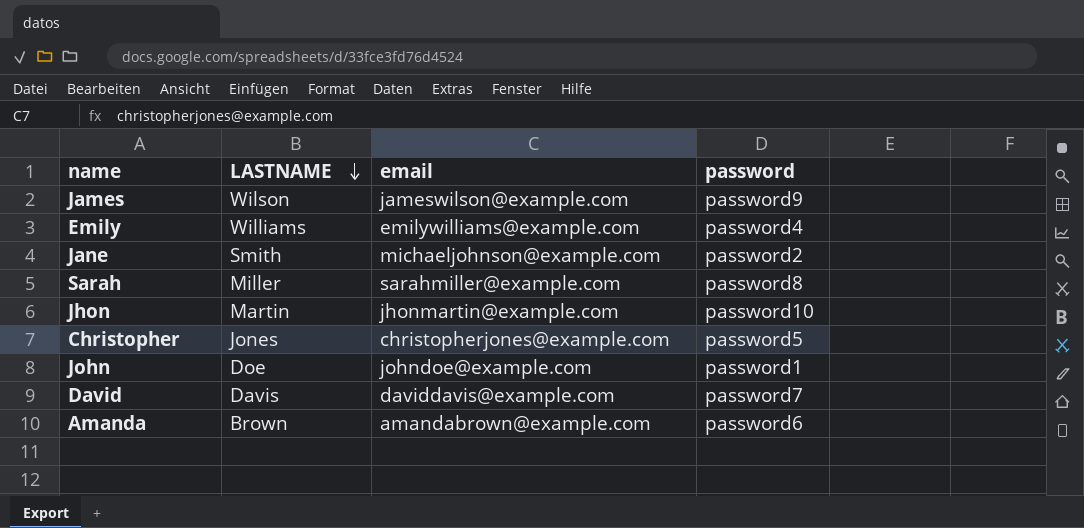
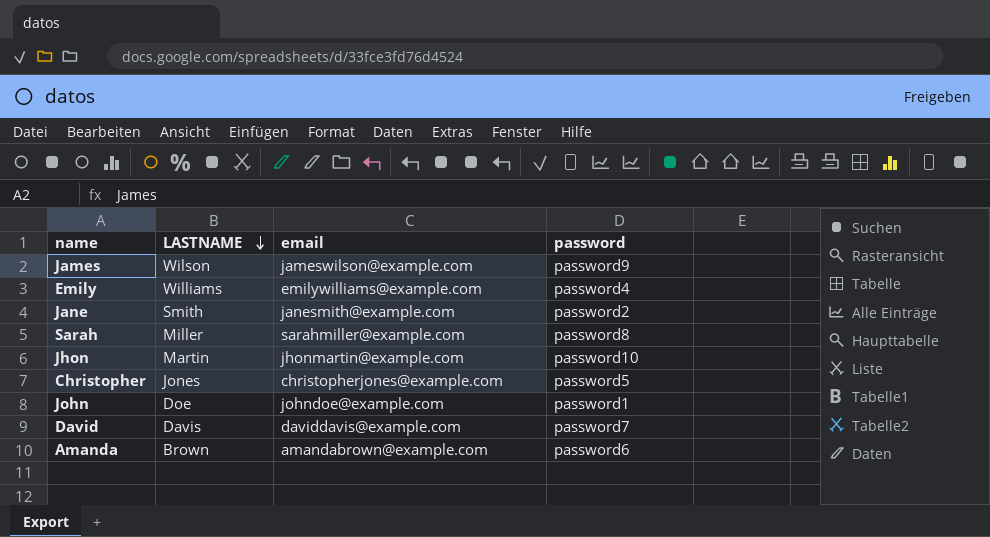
Jane | email: michaeljohnson@example.com -> janesmith@example.com

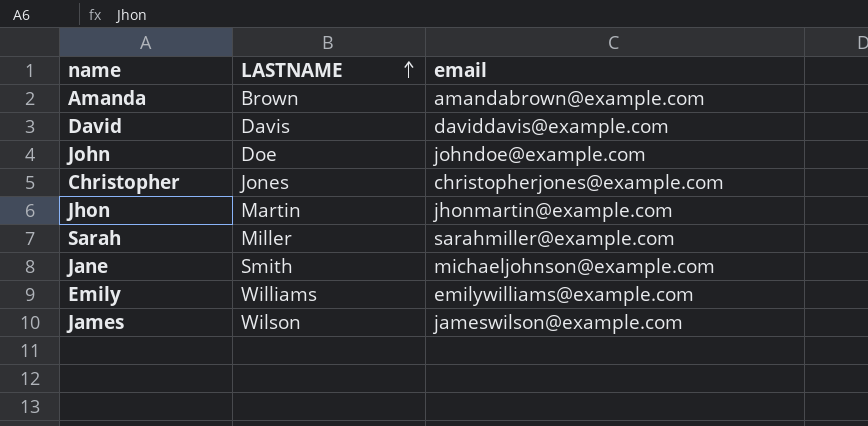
row order: LASTNAME descending -> LASTNAME ascending
column password | position: 4 -> none
Jane | email: janesmith@example.com -> michaeljohnson@example.com

